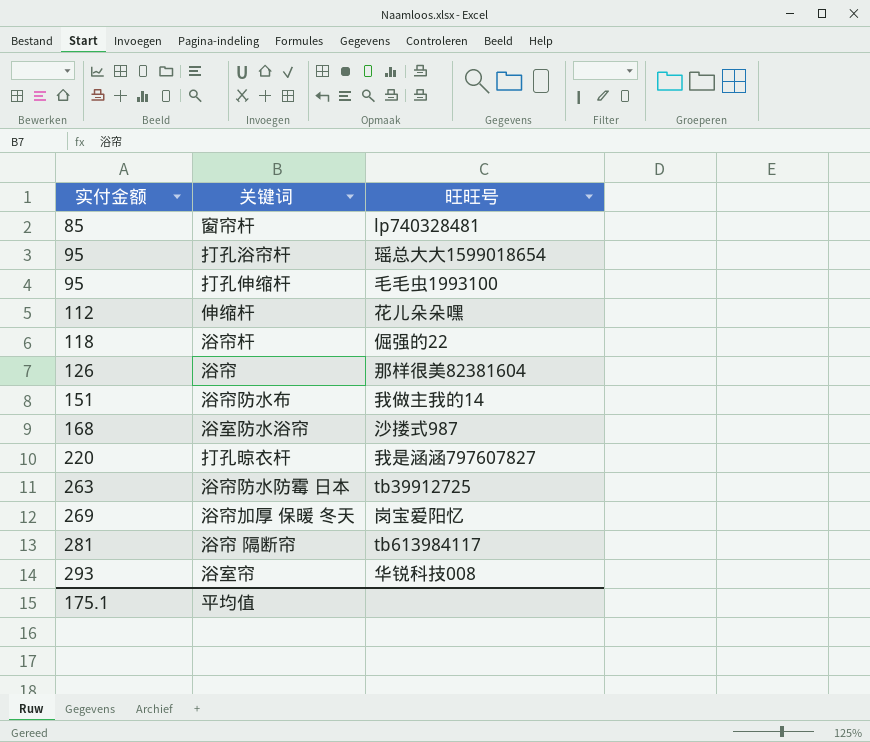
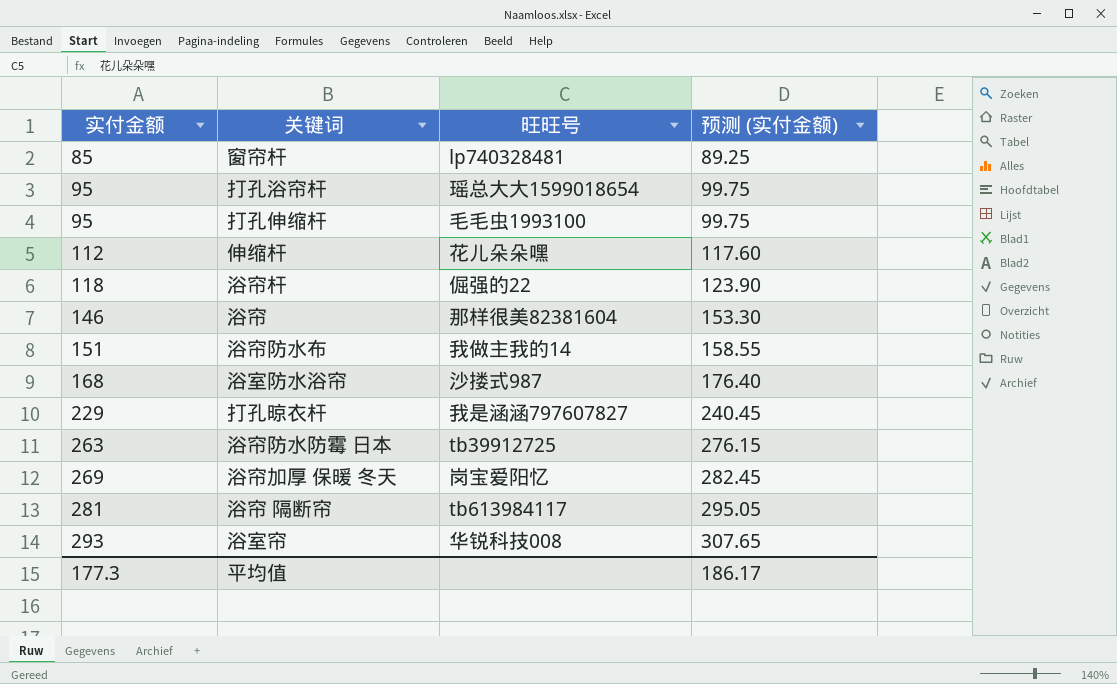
column 预测 (实付金额) | formula: none -> [实付金额] * 1.05
浴帘 | 实付金额: 126 -> 146
打孔晾衣杆 | 实付金额: 220 -> 229
平均值 | 实付金额: 175.1 -> 177.3

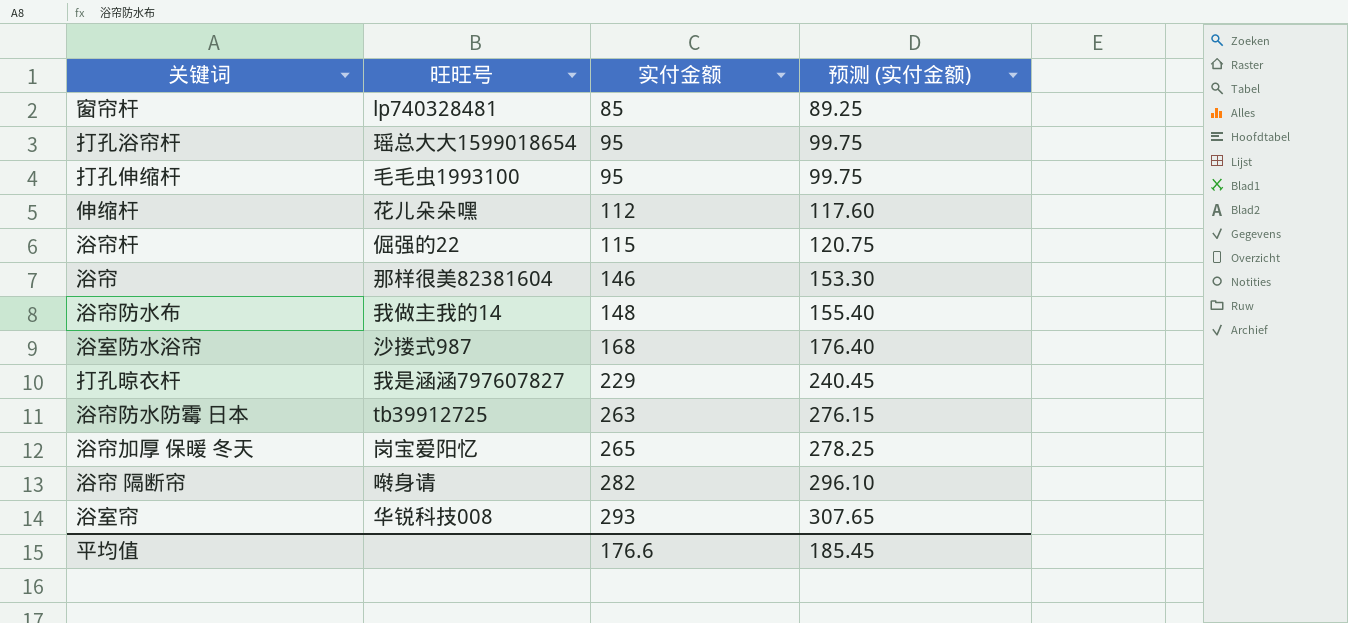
column 实付金额 | position: 1 -> 3
浴帘杆 | 实付金额: 118 -> 115
浴帘杆 | 预测 (实付金额): 123.90 -> 120.75
浴帘防水布 | 实付金额: 151 -> 148
浴帘防水布 | 预测 (实付金额): 158.55 -> 155.40
浴帘加厚 保暖 冬天 | 实付金额: 269 -> 265
浴帘加厚 保暖 冬天 | 预测 (实付金额): 282.45 -> 278.25
浴帘 隔断帘 | 旺旺号: tb613984117 -> 啭身请
浴帘 隔断帘 | 实付金额: 281 -> 282
浴帘 隔断帘 | 预测 (实付金额): 295.05 -> 296.10
平均值 | 实付金额: 177.3 -> 176.6
平均值 | 预测 (实付金额): 186.17 -> 185.45

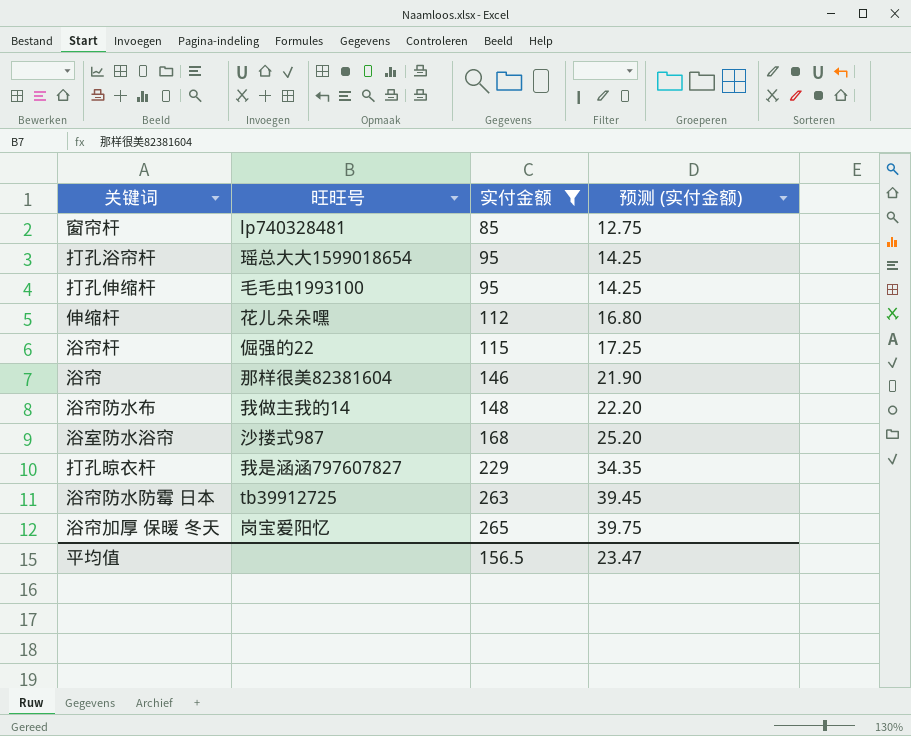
filter: none -> 实付金额 <= 265
column 预测 (实付金额) | formula: [实付金额] * 1.05 -> [实付金额] * 0.15
平均值 | 实付金额: 176.6 -> 156.5
平均值 | 预测 (实付金额): 185.45 -> 23.47

